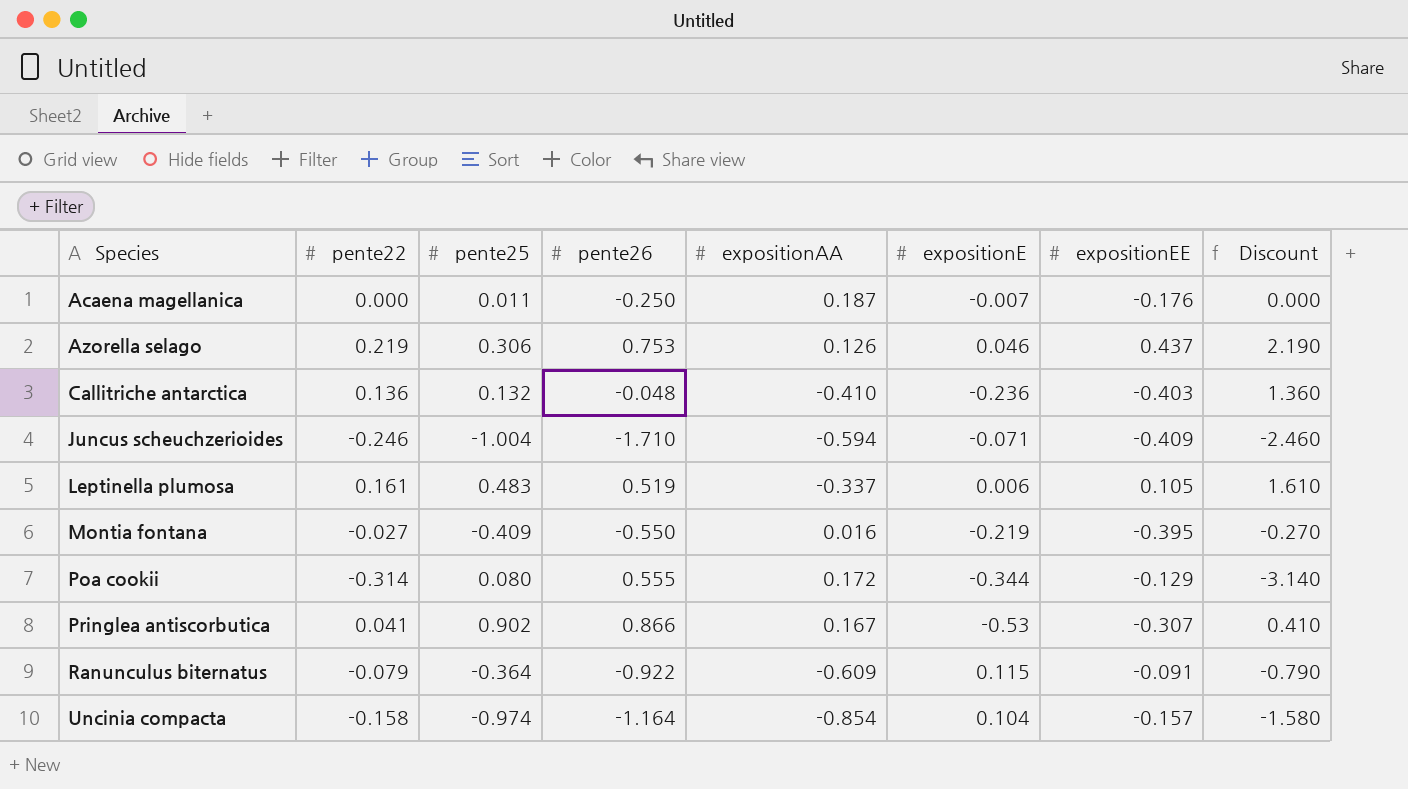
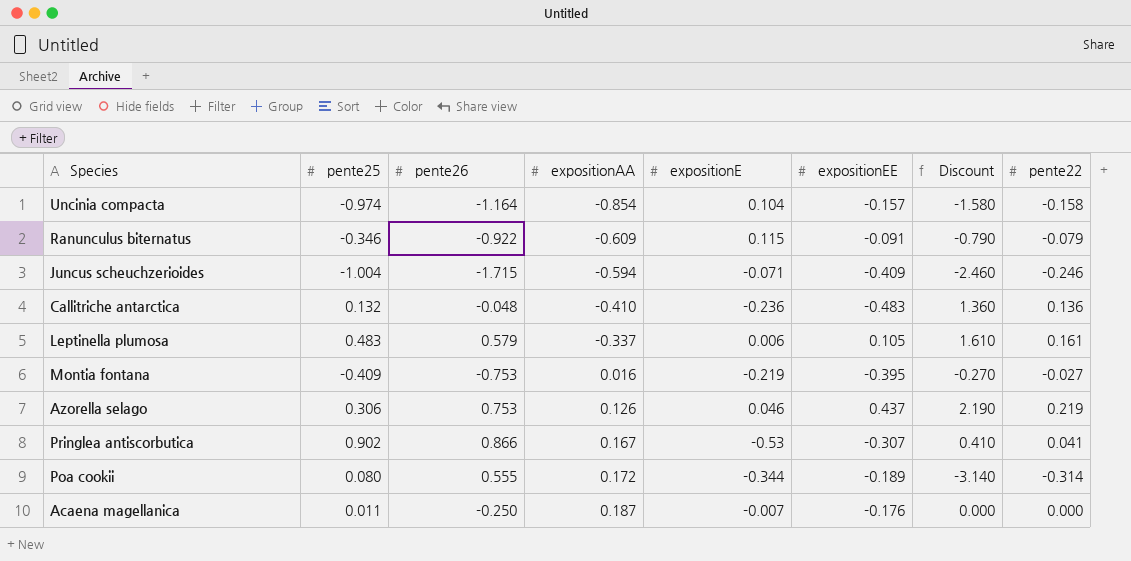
row order: Species ascending -> expositionAA ascending
column pente22 | position: 2 -> 8
Ranunculus biternatus | pente25: -0.364 -> -0.346
Juncus scheuchzerioides | pente26: -1.710 -> -1.715
Callitriche antarctica | expositionEE: -0.403 -> -0.483
Leptinella plumosa | pente26: 0.519 -> 0.579
Montia fontana | pente26: -0.550 -> -0.753
Poa cookii | expositionEE: -0.129 -> -0.189

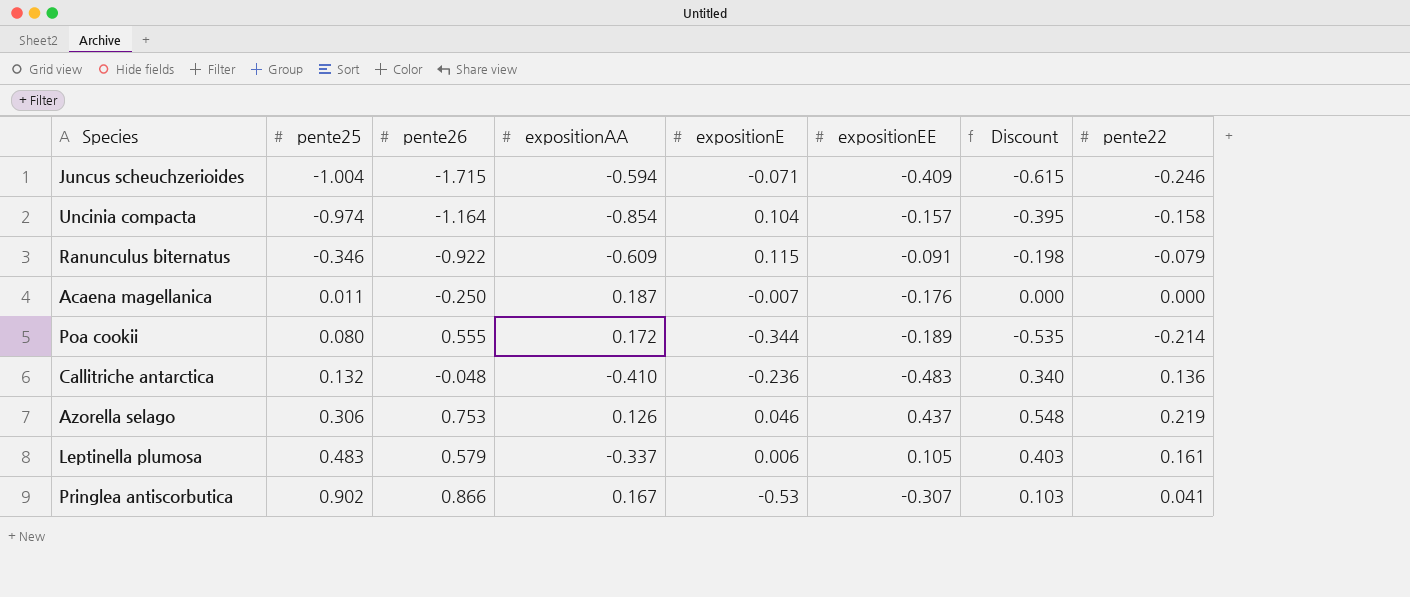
row order: expositionAA ascending -> pente25 ascending
column Discount | formula: [pente22] * 10 -> [pente22] * 2.5
row Montia fontana: -0.409 | -0.753 | 0.016 | -0.219 | -0.395 | -0.270 | -0.027 -> none
Poa cookii | pente22: -0.314 -> -0.214

